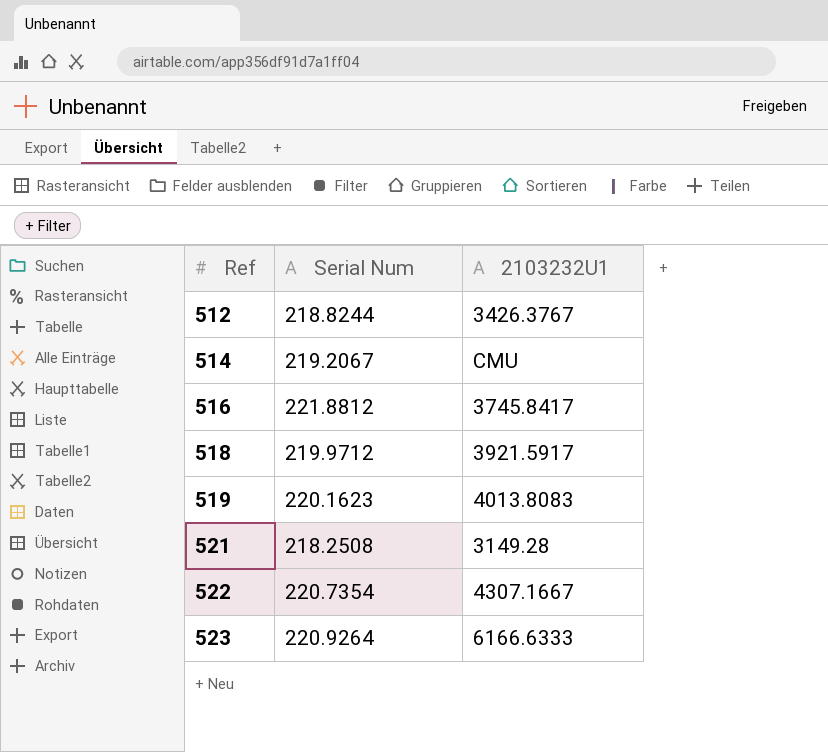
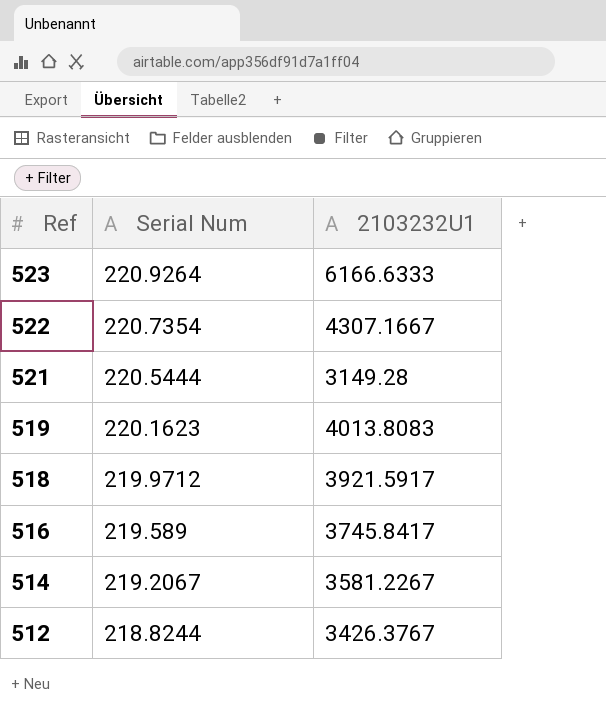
row order: Ref ascending -> Ref descending
521 | Serial Num: 218.2508 -> 220.5444
516 | Serial Num: 221.8812 -> 219.589
514 | 2103232U1: CMU -> 3581.2267

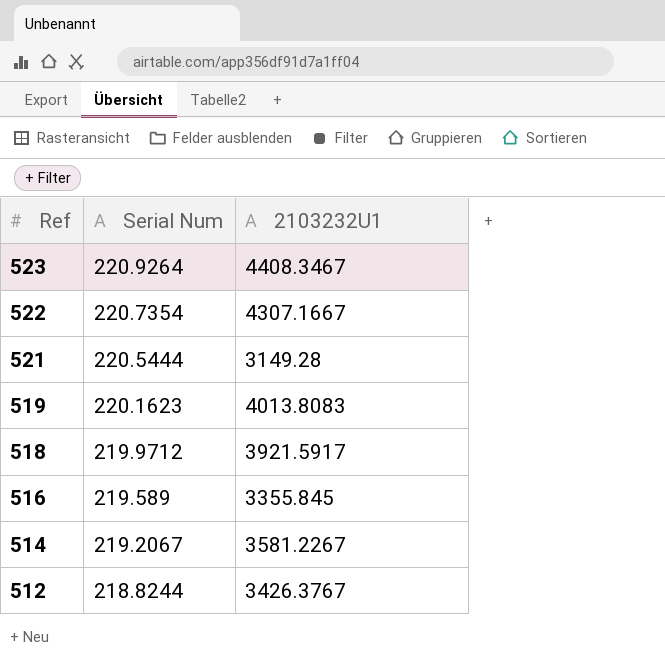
523 | 2103232U1: 6166.6333 -> 4408.3467
516 | 2103232U1: 3745.8417 -> 3355.845

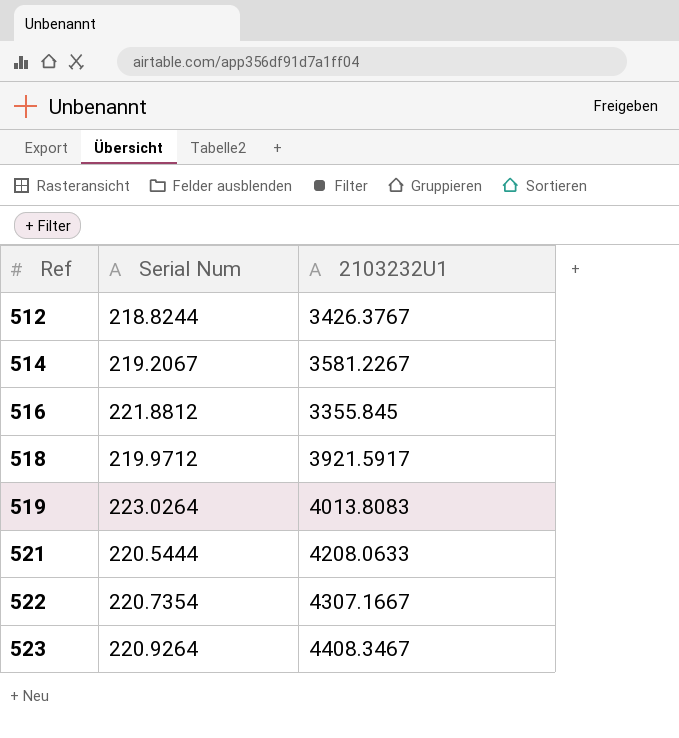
row order: Ref descending -> Ref ascending
516 | Serial Num: 219.589 -> 221.8812
519 | Serial Num: 220.1623 -> 223.0264
521 | 2103232U1: 3149.28 -> 4208.0633

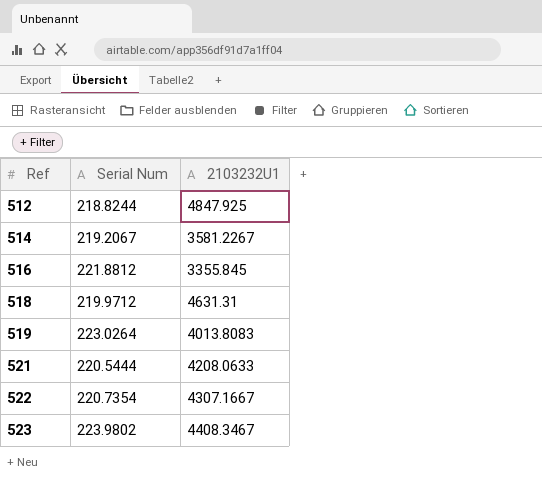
512 | 2103232U1: 3426.3767 -> 4847.925
518 | 2103232U1: 3921.5917 -> 4631.31
523 | Serial Num: 220.9264 -> 223.9802

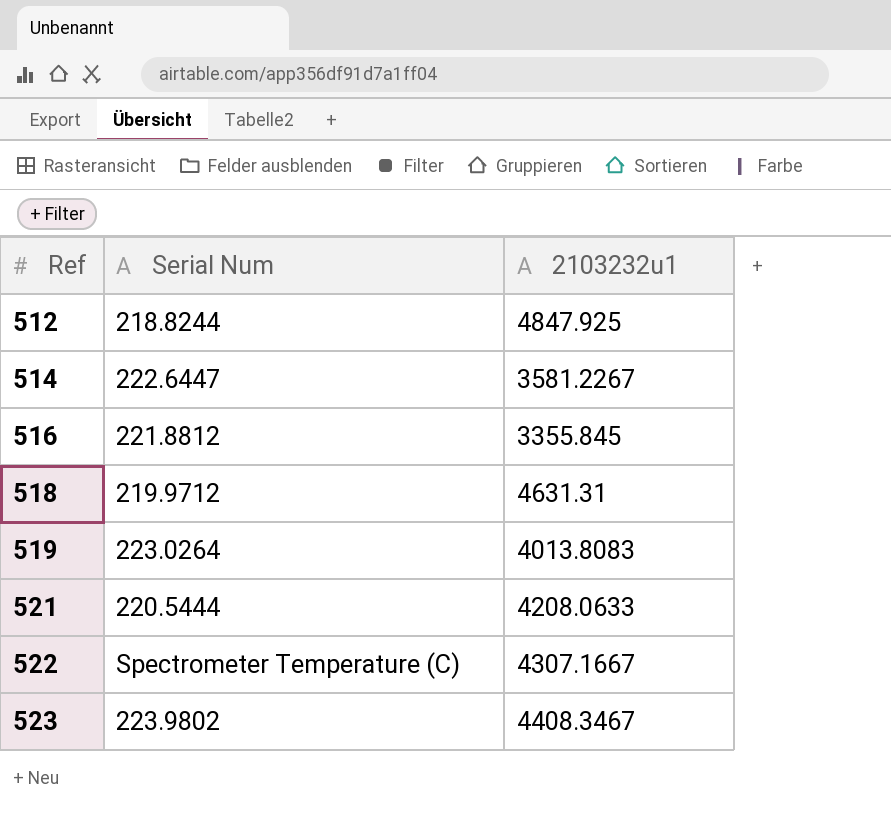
column name: 2103232U1 -> 2103232u1
514 | Serial Num: 219.2067 -> 222.6447
522 | Serial Num: 220.7354 -> Spectrometer Temperature (C)

